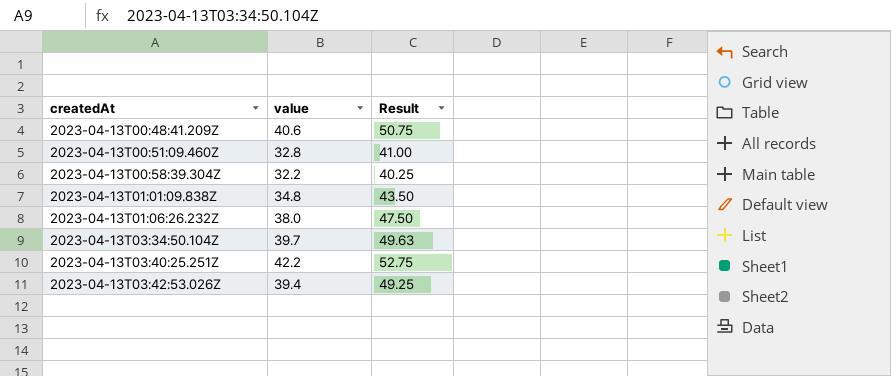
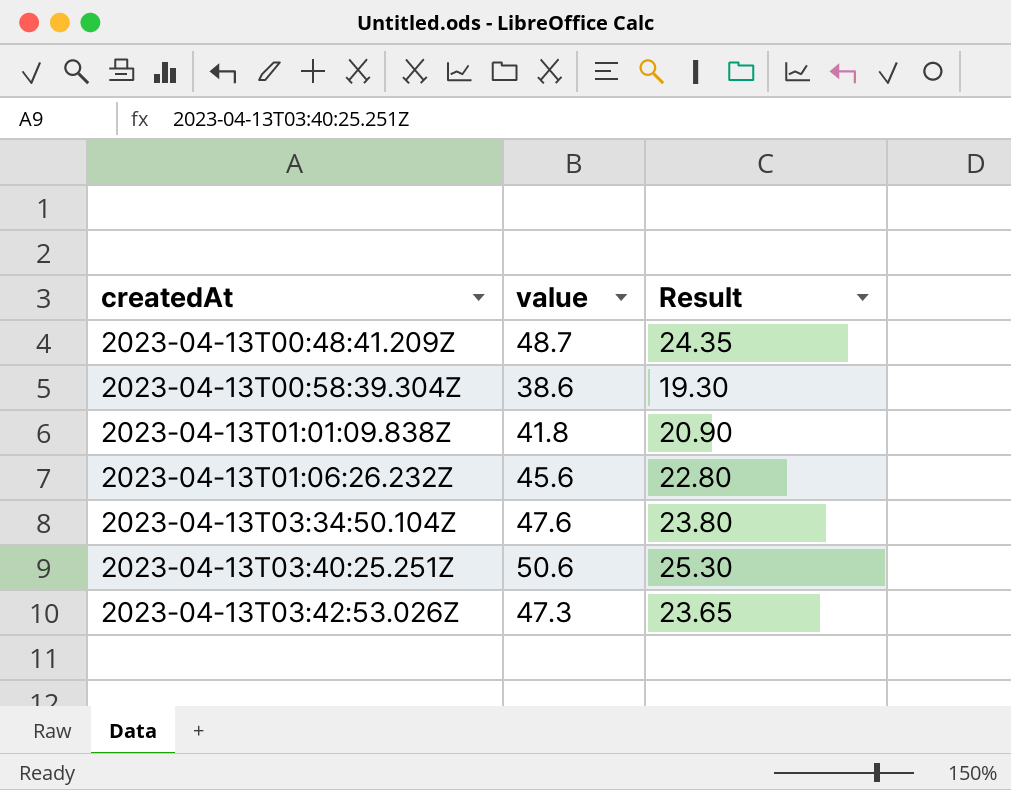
column Result | formula: [value] * 1.25 -> [value] * 0.5
row 2023-04-13T00:51:09.460Z: 32.8 | 41.00 -> none
2023-04-13T00:48:41.209Z | value: 40.6 -> 48.7
2023-04-13T00:58:39.304Z | value: 32.2 -> 38.6
2023-04-13T01:01:09.838Z | value: 34.8 -> 41.8
2023-04-13T01:06:26.232Z | value: 38.0 -> 45.6
2023-04-13T03:34:50.104Z | value: 39.7 -> 47.6
2023-04-13T03:40:25.251Z | value: 42.2 -> 50.6
2023-04-13T03:42:53.026Z | value: 39.4 -> 47.3

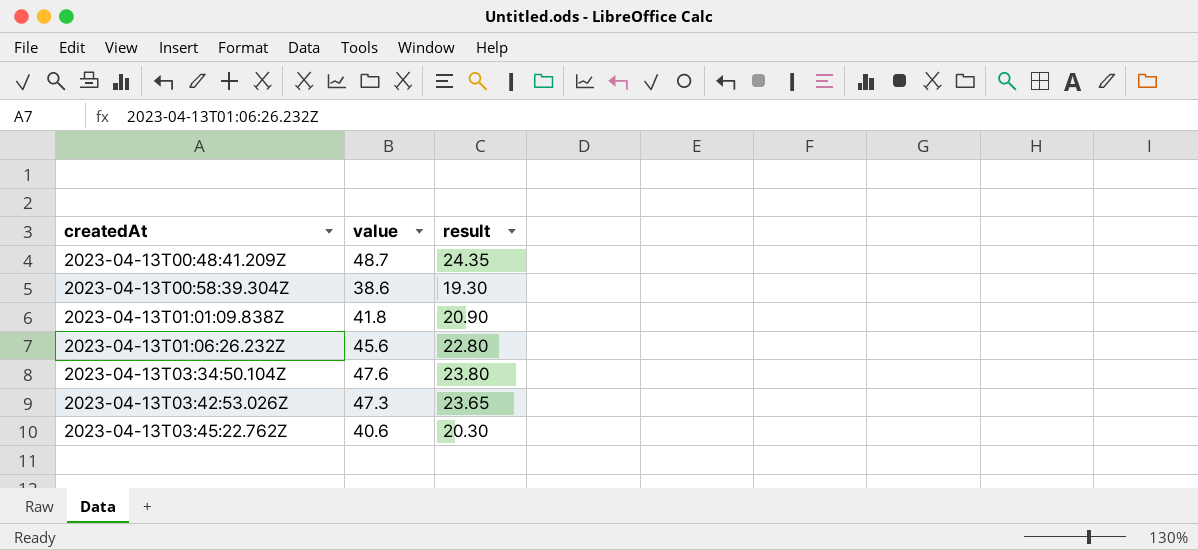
column name: Result -> result
row 2023-04-13T03:40:25.251Z: 50.6 | 25.30 -> none
row 2023-04-13T03:45:22.762Z: none -> 40.6 | 20.30

